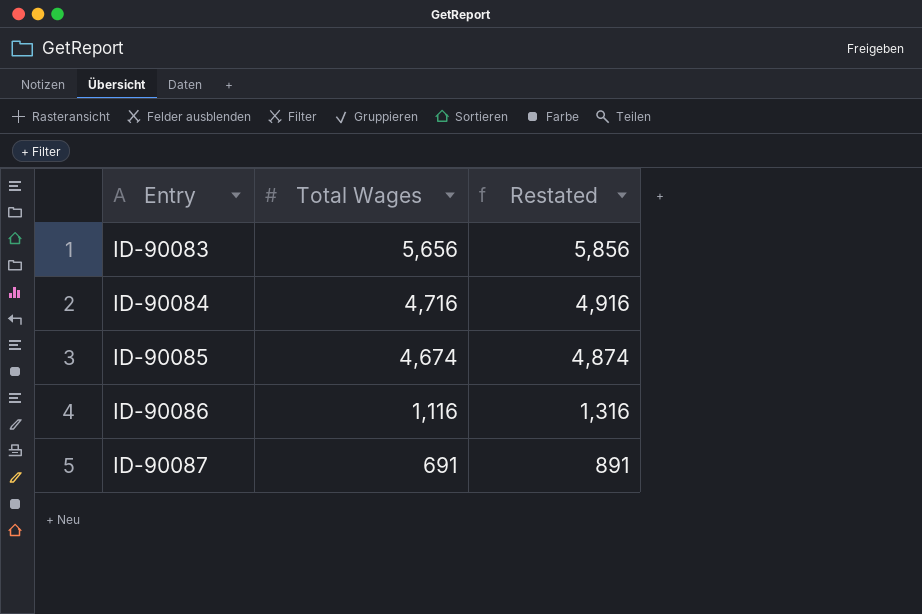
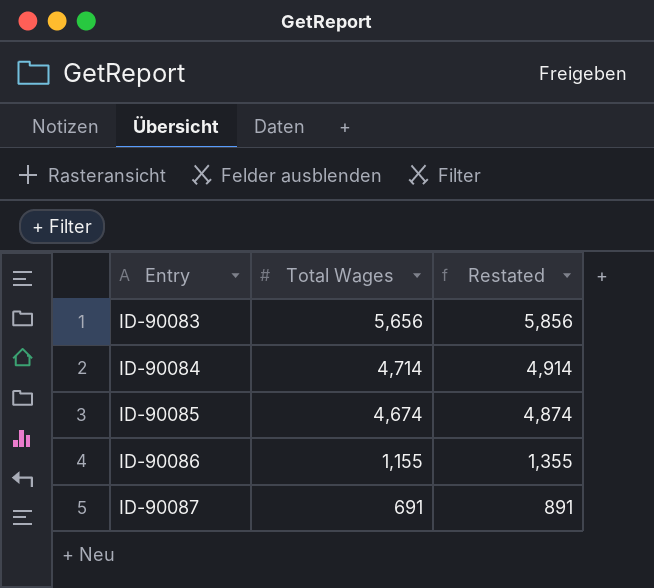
ID-90084 | Total Wages: 4,716 -> 4,714
ID-90084 | Restated: 4,916 -> 4,914
ID-90086 | Total Wages: 1,116 -> 1,155
ID-90086 | Restated: 1,316 -> 1,355

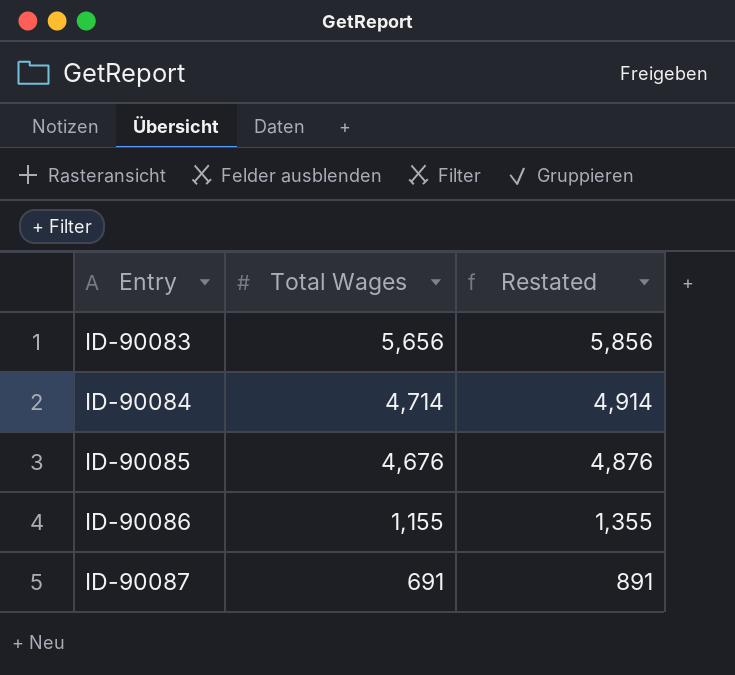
ID-90085 | Total Wages: 4,674 -> 4,676
ID-90085 | Restated: 4,874 -> 4,876

